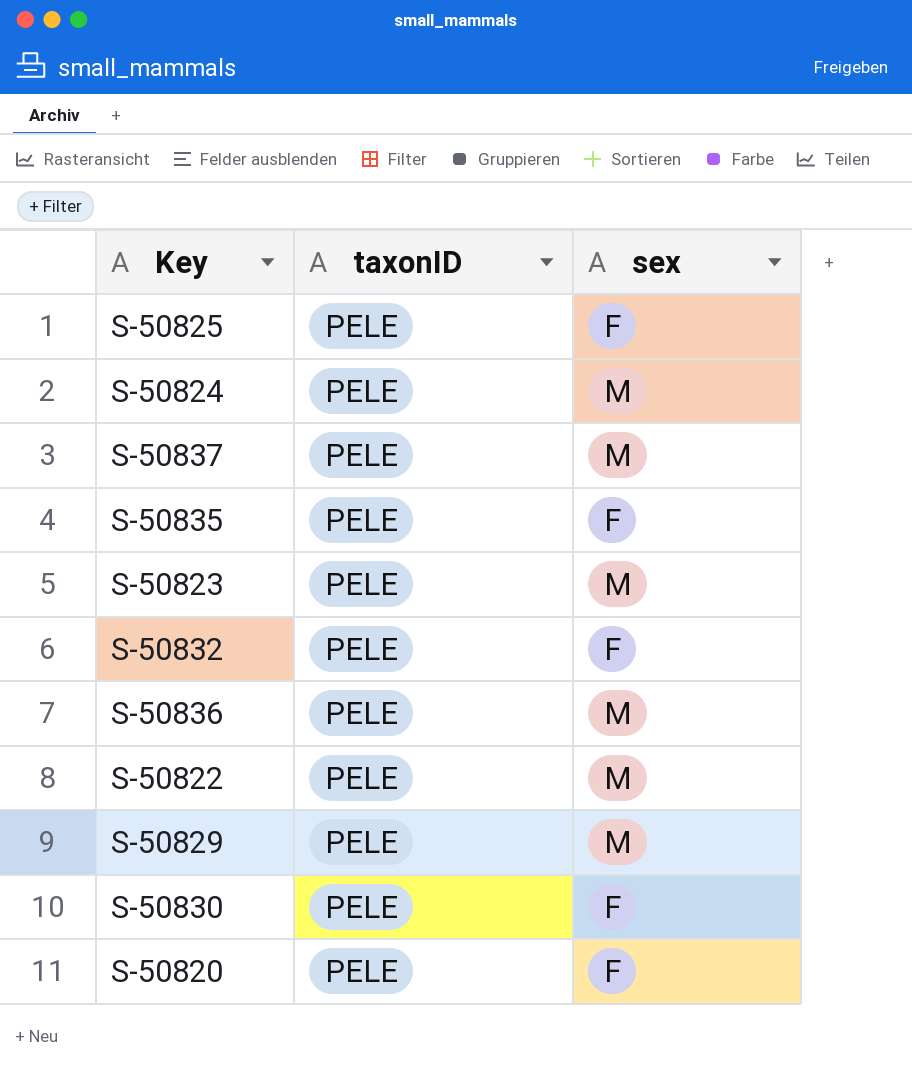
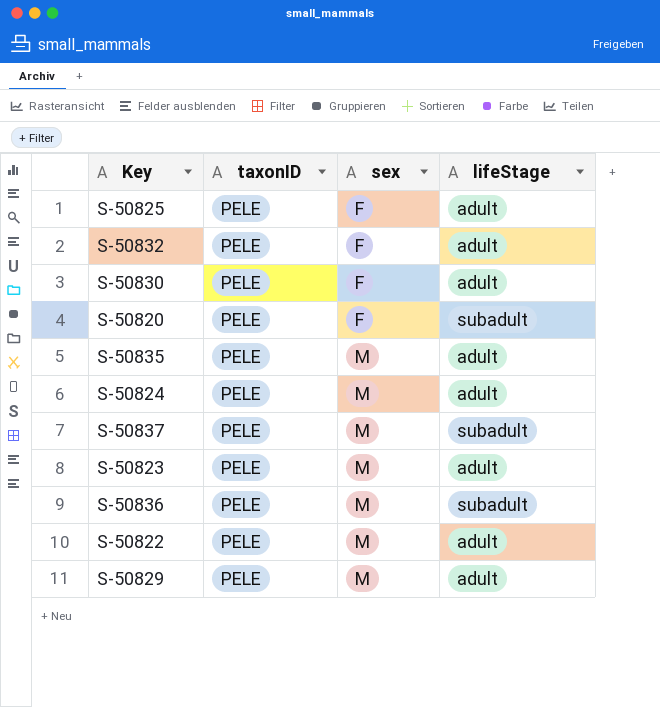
row order: none -> sex ascending
column lifeStage | position: none -> 4
S-50835 | sex: F -> M

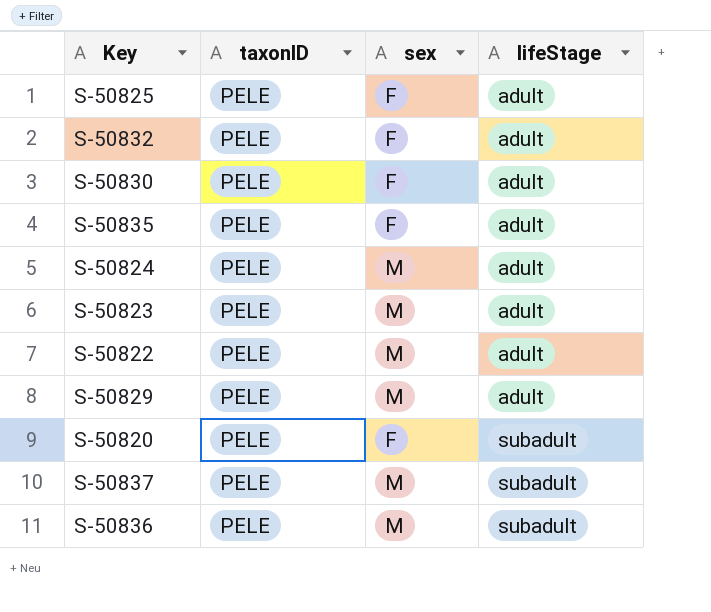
row order: sex ascending -> lifeStage ascending
S-50835 | sex: M -> F

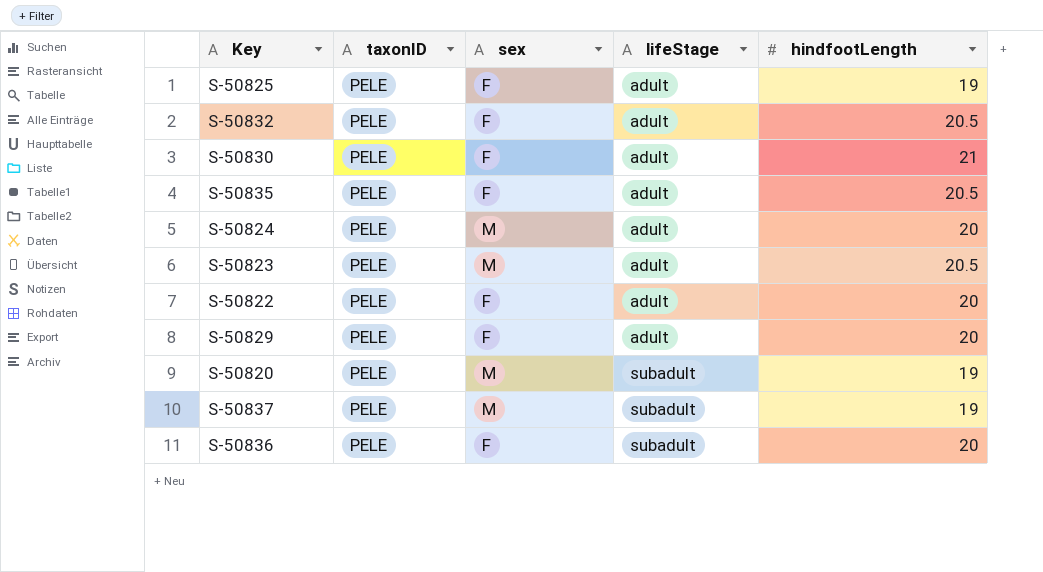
column hindfootLength | position: none -> 5
S-50822 | sex: M -> F
S-50829 | sex: M -> F
S-50820 | sex: F -> M
S-50836 | sex: M -> F

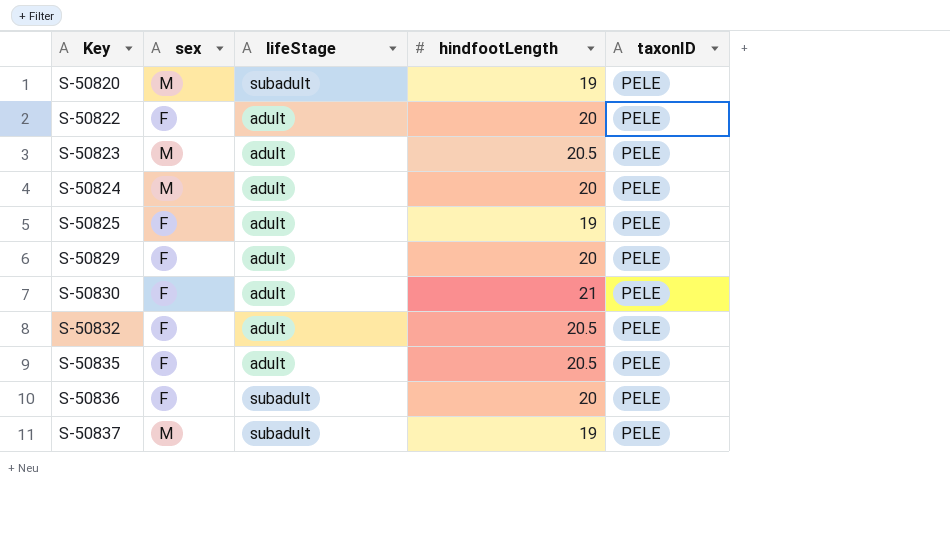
row order: lifeStage ascending -> Key ascending
column taxonID | position: 2 -> 5

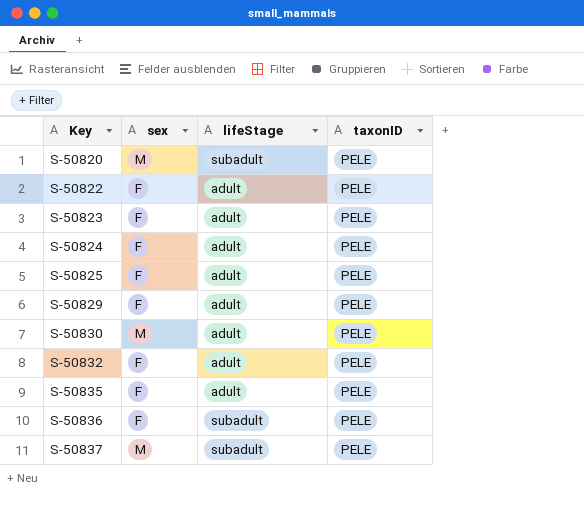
column hindfootLength | position: 4 -> none
S-50823 | sex: M -> F
S-50824 | sex: M -> F
S-50830 | sex: F -> M

